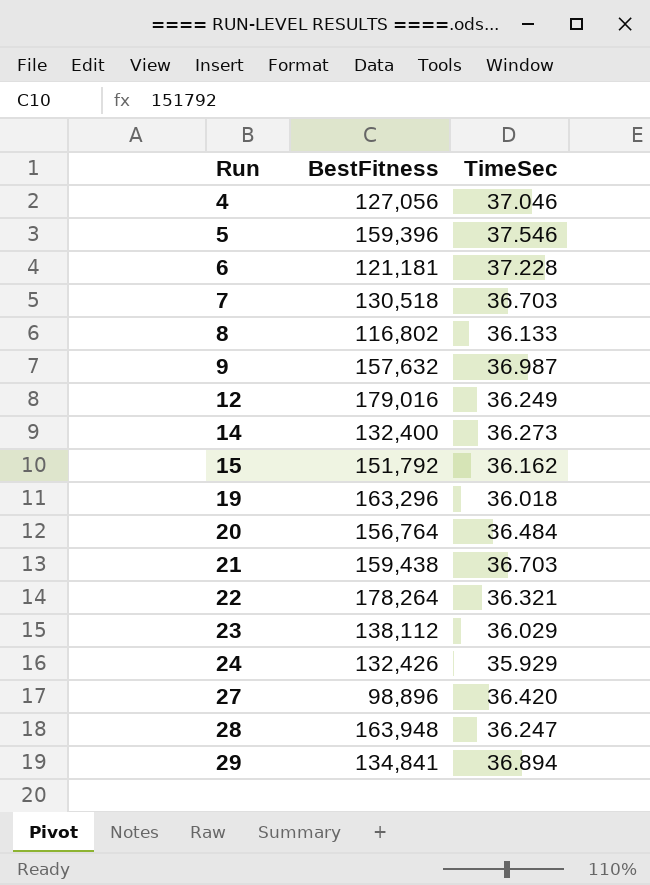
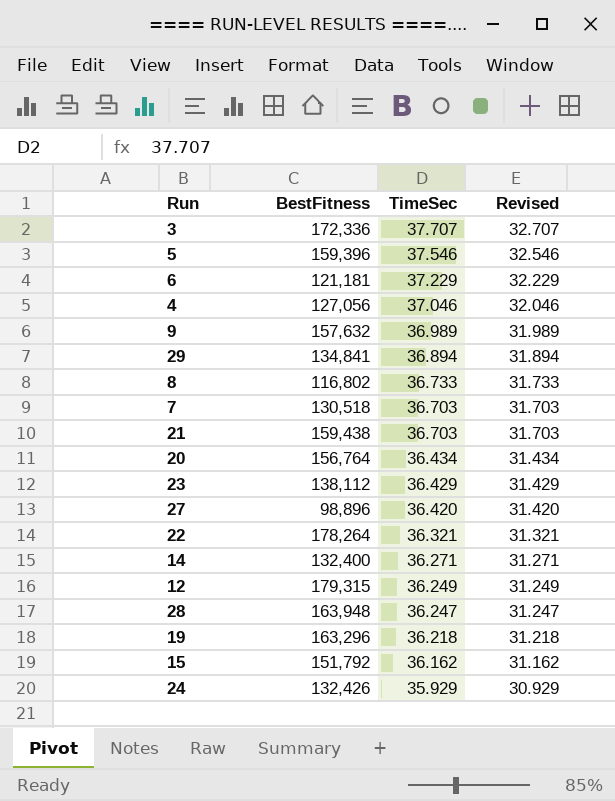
row order: Run ascending -> TimeSec descending
column Revised | formula: none -> [TimeSec] - 5
row 3: none -> 172,336 | 37.707 | 32.707
6 | TimeSec: 37.228 -> 37.229
9 | TimeSec: 36.987 -> 36.989
8 | TimeSec: 36.133 -> 36.733
20 | TimeSec: 36.484 -> 36.434
23 | TimeSec: 36.029 -> 36.429
14 | TimeSec: 36.273 -> 36.271
12 | BestFitness: 179,016 -> 179,315
19 | TimeSec: 36.018 -> 36.218

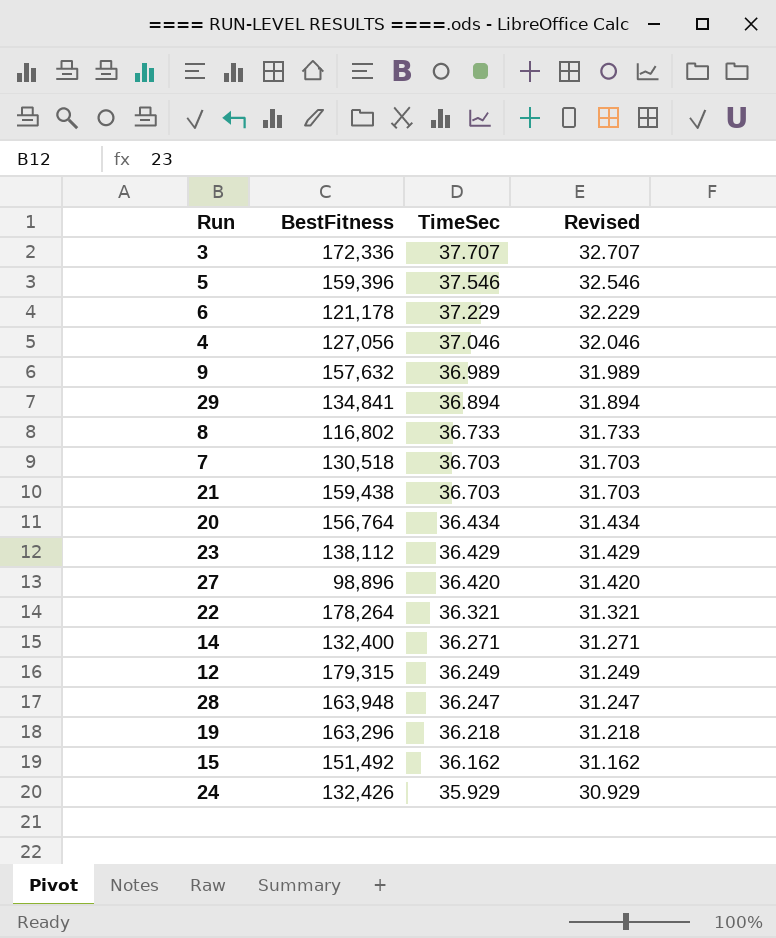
6 | BestFitness: 121,181 -> 121,178
15 | BestFitness: 151,792 -> 151,492

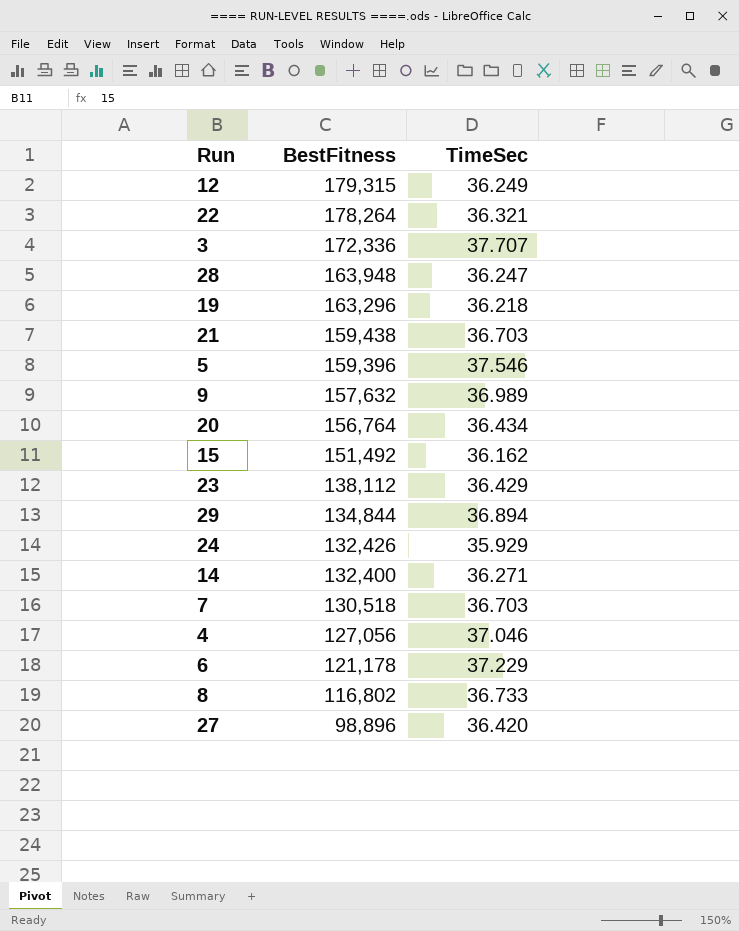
row order: TimeSec descending -> BestFitness descending
column Revised | formula: [TimeSec] - 5 -> none
29 | BestFitness: 134,841 -> 134,844

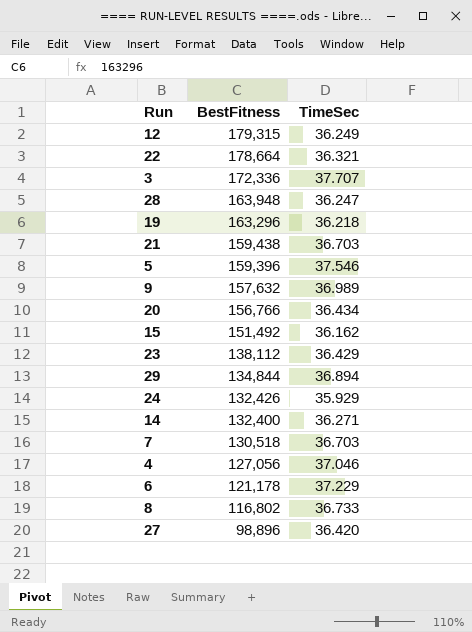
22 | BestFitness: 178,264 -> 178,664
20 | BestFitness: 156,764 -> 156,766

